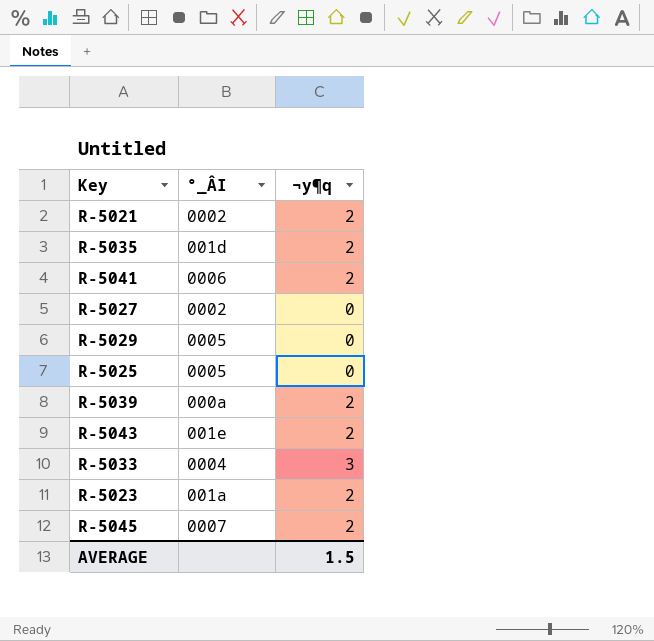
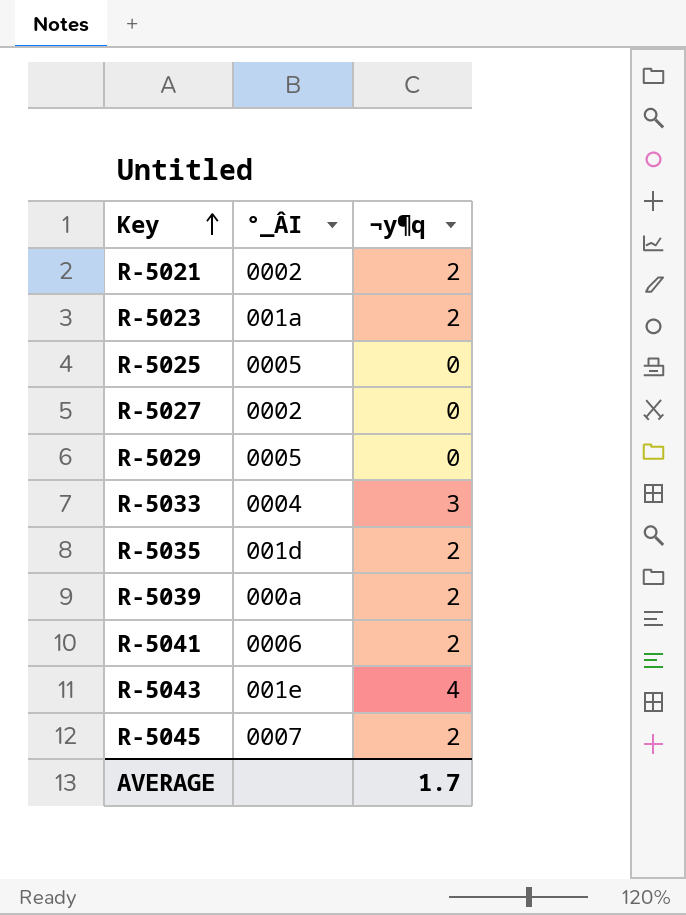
row order: none -> Key ascending
R-5043 | ¬y¶q: 2 -> 4
AVERAGE | ¬y¶q: 1.5 -> 1.7

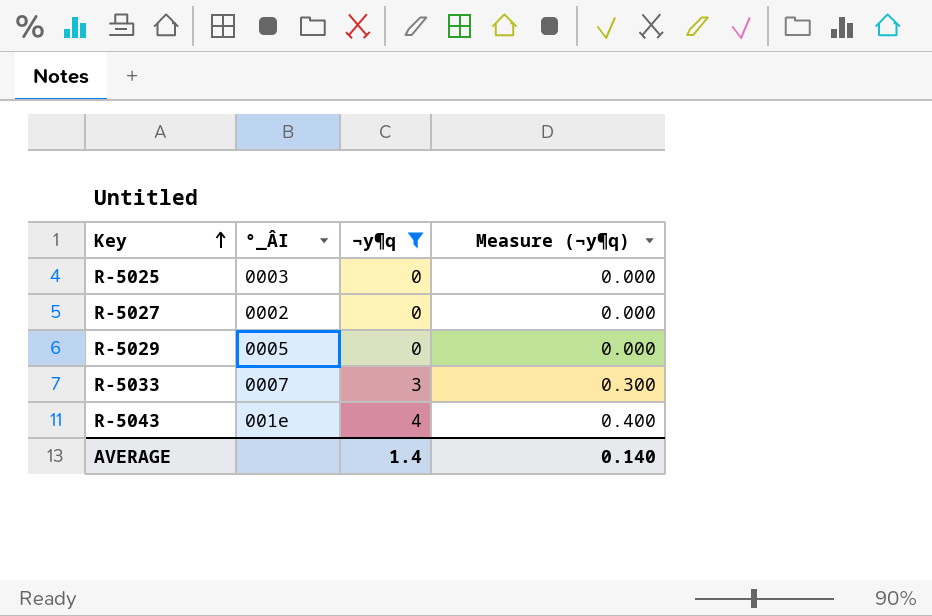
filter: none -> ¬y¶q != 2
column Measure (¬y¶q) | formula: none -> [¬y¶q] * 0.1
R-5025 | °_ÂI: 0005 -> 0003
R-5033 | °_ÂI: 0004 -> 0007
AVERAGE | ¬y¶q: 1.7 -> 1.4

